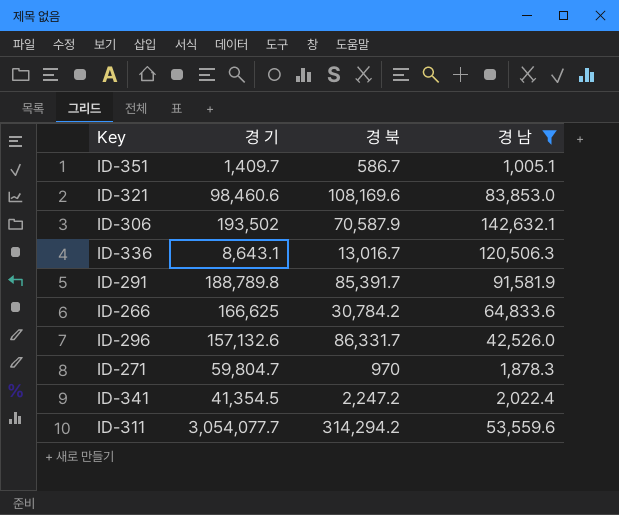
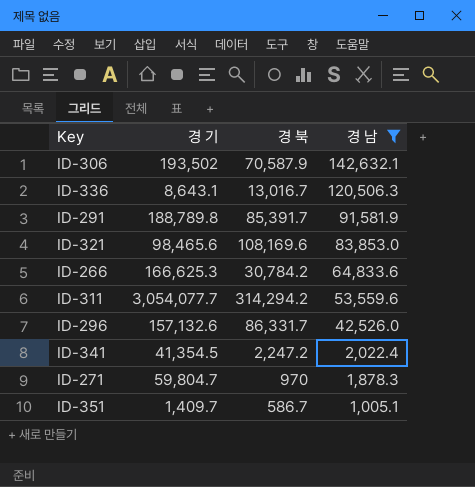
row order: none -> 경 남 descending
ID-321 | 경 기: 98,460.6 -> 98,465.6
ID-266 | 경 기: 166,625 -> 166,625.3

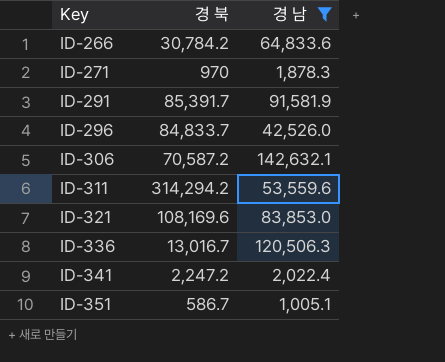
row order: 경 남 descending -> Key ascending
column 경 기 | position: 2 -> none
ID-296 | 경 북: 86,331.7 -> 84,833.7
ID-306 | 경 북: 70,587.9 -> 70,587.2

